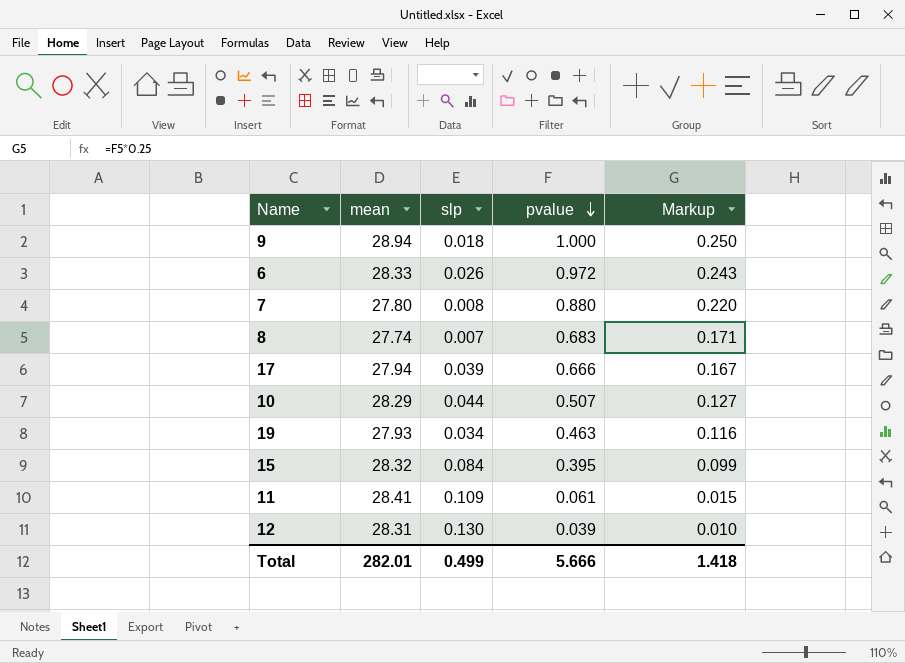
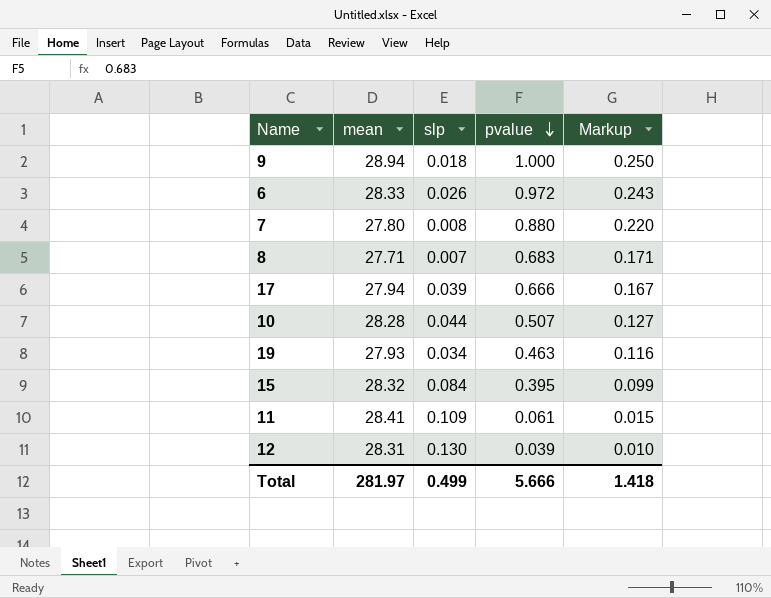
8 | mean: 27.74 -> 27.71
10 | mean: 28.29 -> 28.28
Total | mean: 282.01 -> 281.97

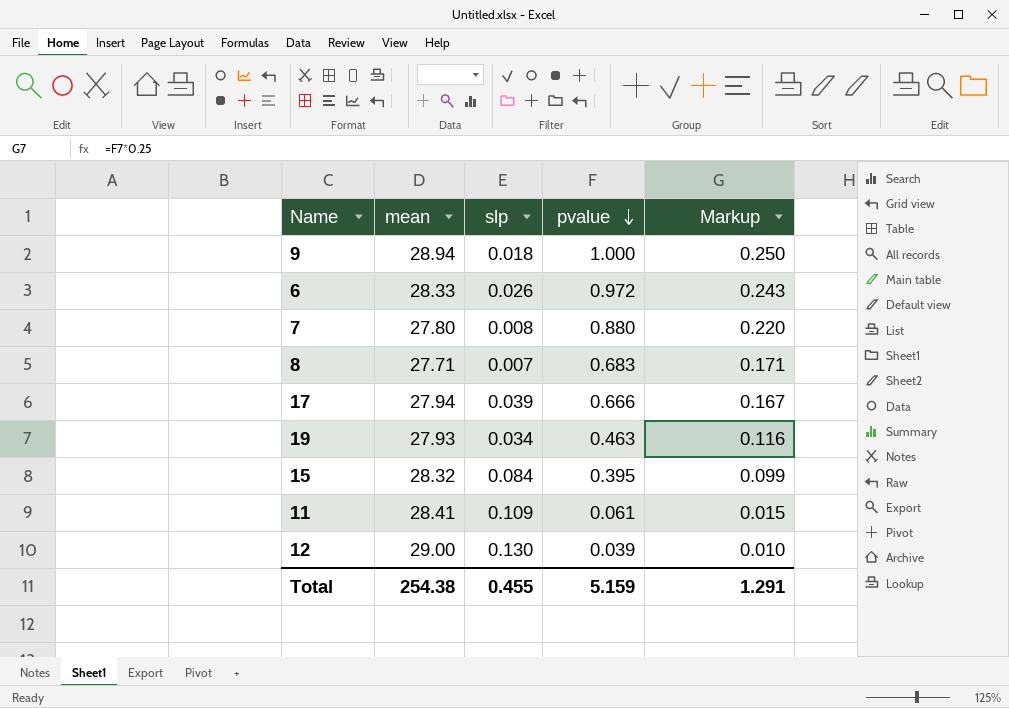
row 10: 28.28 | 0.044 | 0.507 | 0.127 -> none
12 | mean: 28.31 -> 29.00
Total | mean: 281.97 -> 254.38
Total | slp: 0.499 -> 0.455
Total | pvalue: 5.666 -> 5.159
Total | Markup: 1.418 -> 1.291

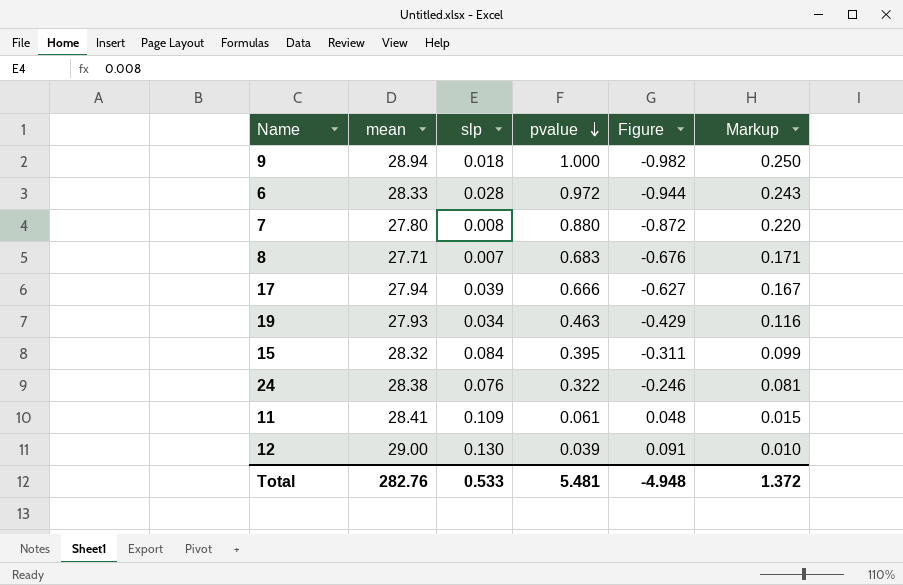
column Figure | formula: none -> [slp] - [pvalue]
6 | slp: 0.026 -> 0.028
row 24: none -> 28.38 | 0.076 | 0.322 | -0.246 | 0.081
Total | mean: 254.38 -> 282.76
Total | slp: 0.455 -> 0.533
Total | pvalue: 5.159 -> 5.481
Total | Markup: 1.291 -> 1.372

